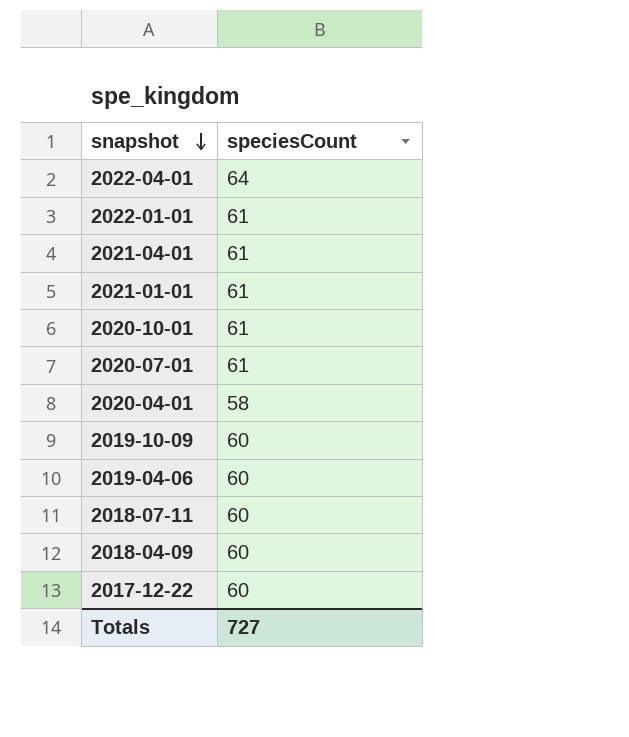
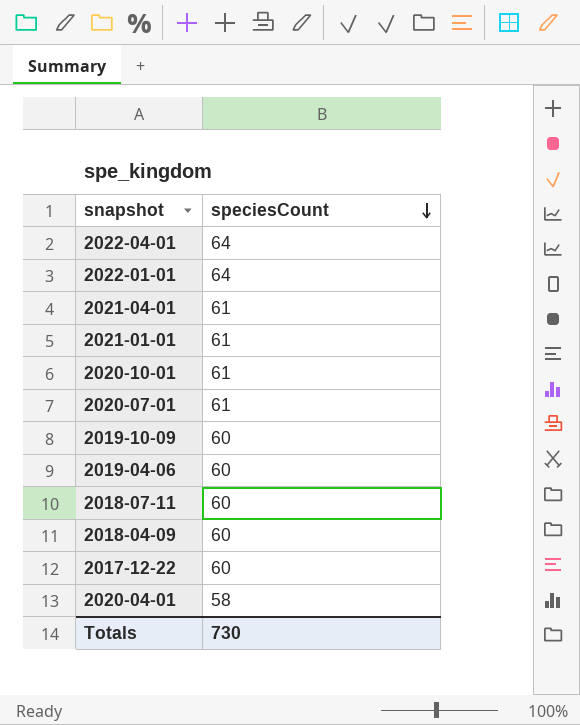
row order: snapshot descending -> speciesCount descending
2022-01-01 | speciesCount: 61 -> 64
Totals | speciesCount: 727 -> 730

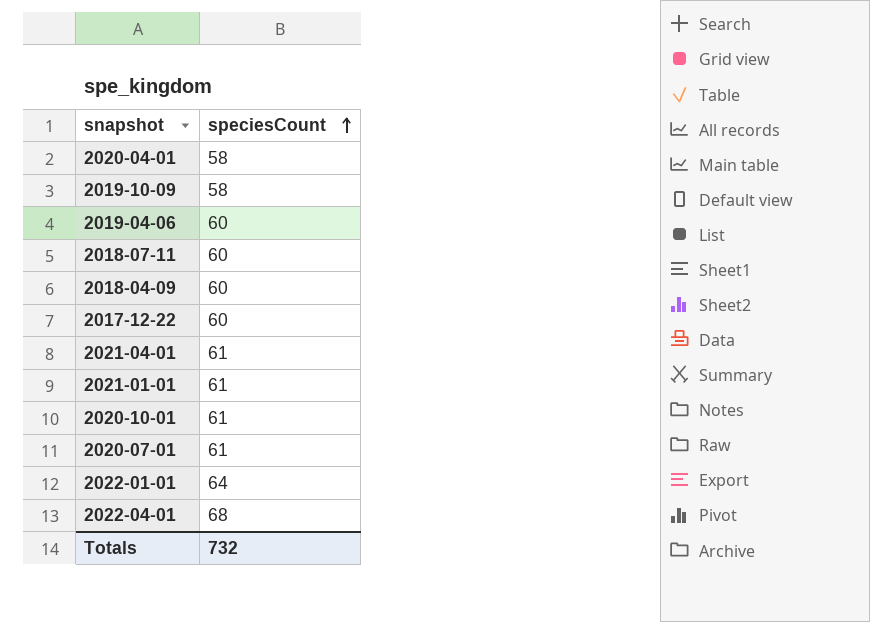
row order: speciesCount descending -> speciesCount ascending
2019-10-09 | speciesCount: 60 -> 58
2022-04-01 | speciesCount: 64 -> 68
Totals | speciesCount: 730 -> 732

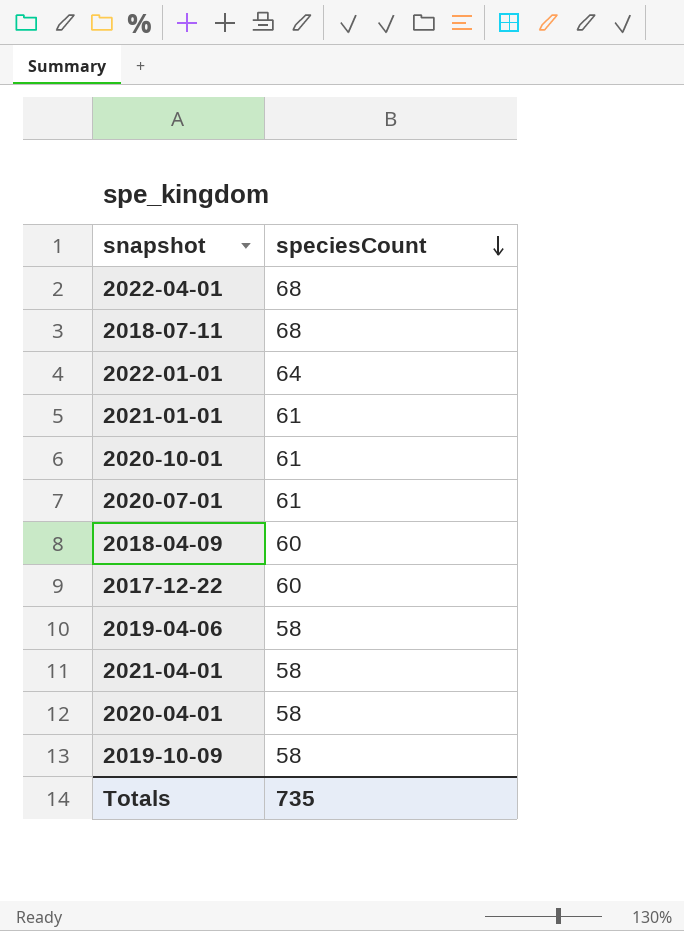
row order: speciesCount ascending -> speciesCount descending
2018-07-11 | speciesCount: 60 -> 68
2019-04-06 | speciesCount: 60 -> 58
2021-04-01 | speciesCount: 61 -> 58
Totals | speciesCount: 732 -> 735

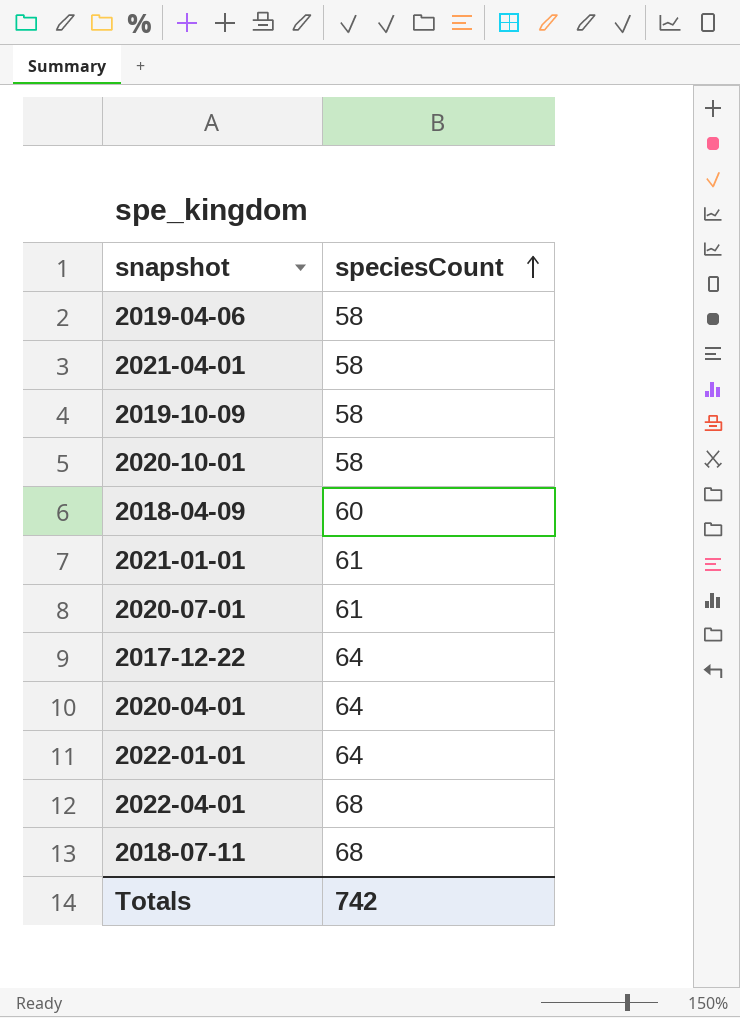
row order: speciesCount descending -> speciesCount ascending
2020-10-01 | speciesCount: 61 -> 58
2017-12-22 | speciesCount: 60 -> 64
2020-04-01 | speciesCount: 58 -> 64
Totals | speciesCount: 735 -> 742

